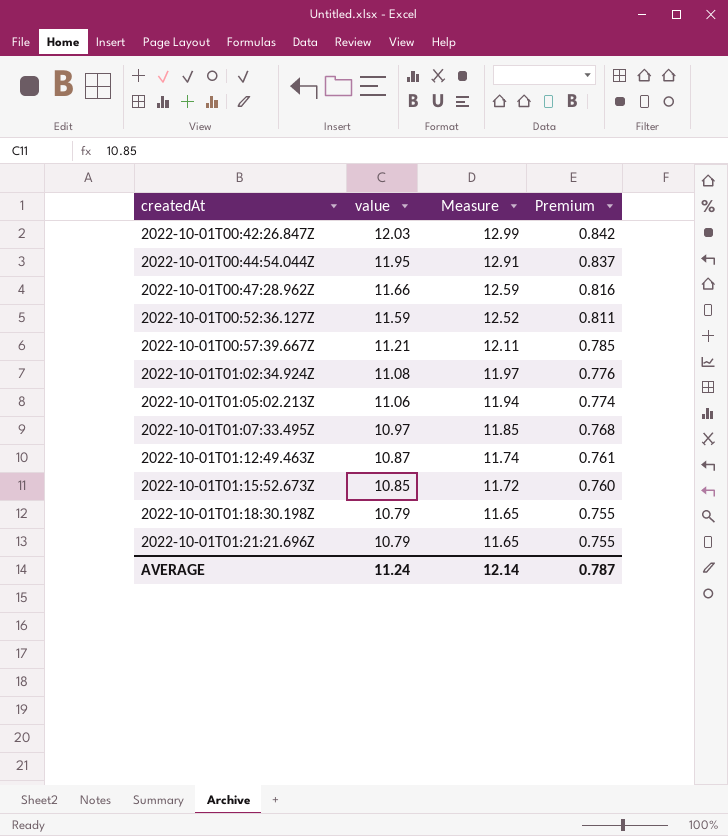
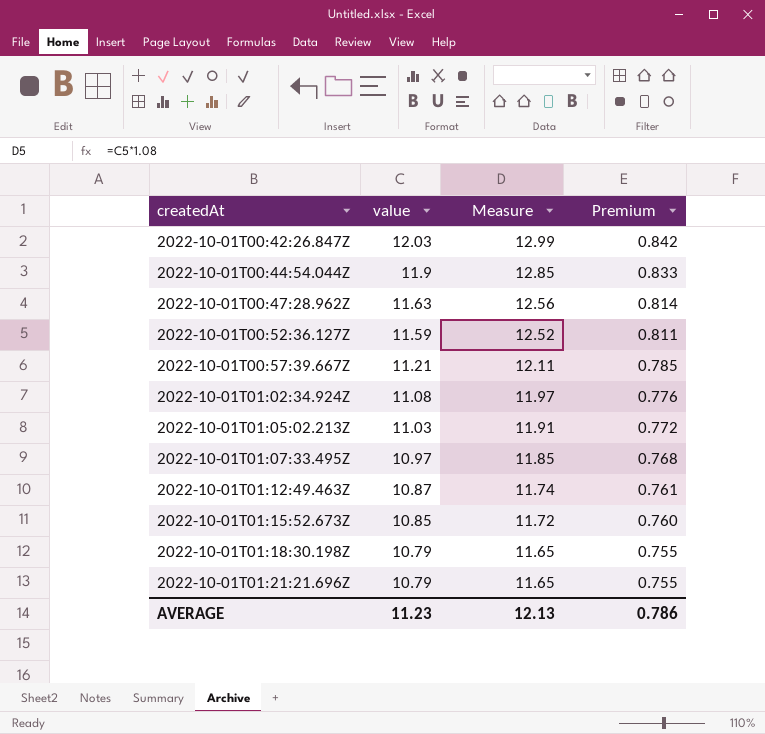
2022-10-01T00:44:54.044Z | value: 11.95 -> 11.9
2022-10-01T00:44:54.044Z | Measure: 12.91 -> 12.85
2022-10-01T00:44:54.044Z | Premium: 0.837 -> 0.833
2022-10-01T00:47:28.962Z | value: 11.66 -> 11.63
2022-10-01T00:47:28.962Z | Measure: 12.59 -> 12.56
2022-10-01T00:47:28.962Z | Premium: 0.816 -> 0.814
2022-10-01T01:05:02.213Z | value: 11.06 -> 11.03
2022-10-01T01:05:02.213Z | Measure: 11.94 -> 11.91
2022-10-01T01:05:02.213Z | Premium: 0.774 -> 0.772
AVERAGE | value: 11.24 -> 11.23
AVERAGE | Measure: 12.14 -> 12.13
AVERAGE | Premium: 0.787 -> 0.786

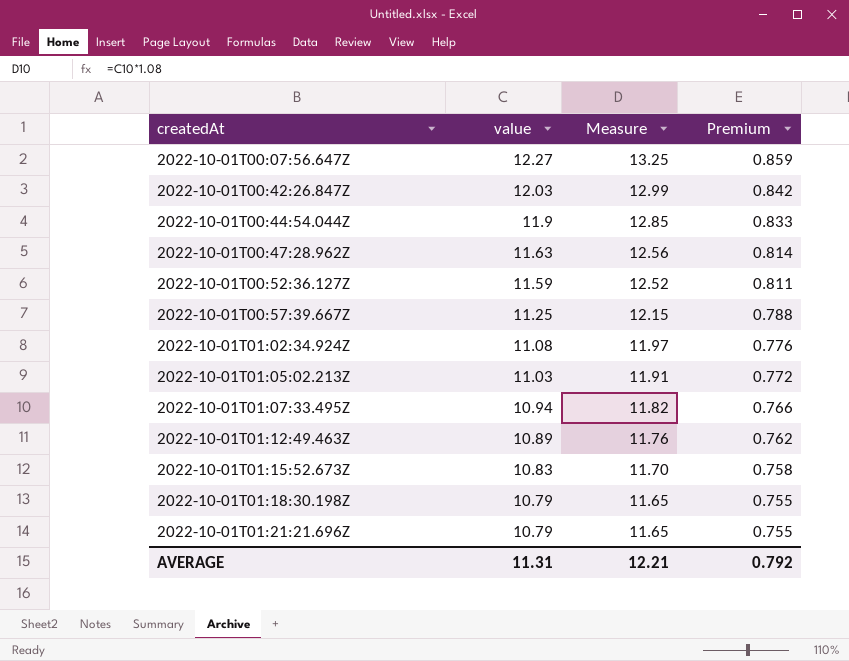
row 2022-10-01T00:07:56.647Z: none -> 12.27 | 13.25 | 0.859
2022-10-01T00:57:39.667Z | value: 11.21 -> 11.25
2022-10-01T00:57:39.667Z | Measure: 12.11 -> 12.15
2022-10-01T00:57:39.667Z | Premium: 0.785 -> 0.788
2022-10-01T01:07:33.495Z | value: 10.97 -> 10.94
2022-10-01T01:07:33.495Z | Measure: 11.85 -> 11.82
2022-10-01T01:07:33.495Z | Premium: 0.768 -> 0.766
2022-10-01T01:12:49.463Z | value: 10.87 -> 10.89
2022-10-01T01:12:49.463Z | Measure: 11.74 -> 11.76
2022-10-01T01:12:49.463Z | Premium: 0.761 -> 0.762
2022-10-01T01:15:52.673Z | value: 10.85 -> 10.83
2022-10-01T01:15:52.673Z | Measure: 11.72 -> 11.70
2022-10-01T01:15:52.673Z | Premium: 0.760 -> 0.758
AVERAGE | value: 11.23 -> 11.31
AVERAGE | Measure: 12.13 -> 12.21
AVERAGE | Premium: 0.786 -> 0.792

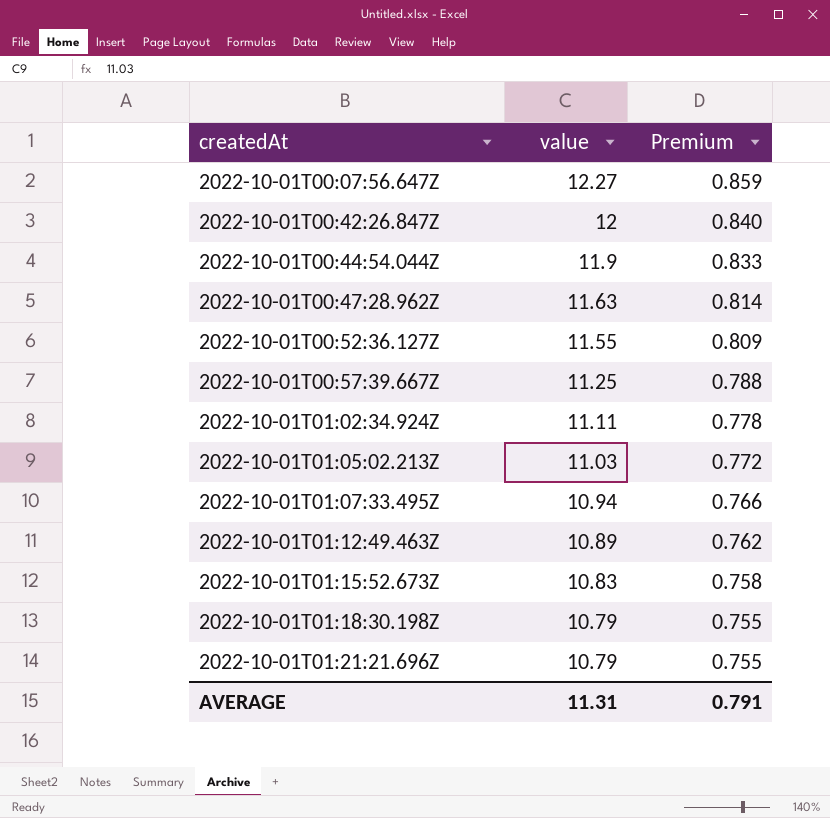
column Measure | formula: [value] * 1.08 -> none
2022-10-01T00:42:26.847Z | value: 12.03 -> 12
2022-10-01T00:42:26.847Z | Premium: 0.842 -> 0.840
2022-10-01T00:52:36.127Z | value: 11.59 -> 11.55
2022-10-01T00:52:36.127Z | Premium: 0.811 -> 0.809
2022-10-01T01:02:34.924Z | value: 11.08 -> 11.11
2022-10-01T01:02:34.924Z | Premium: 0.776 -> 0.778
AVERAGE | Premium: 0.792 -> 0.791

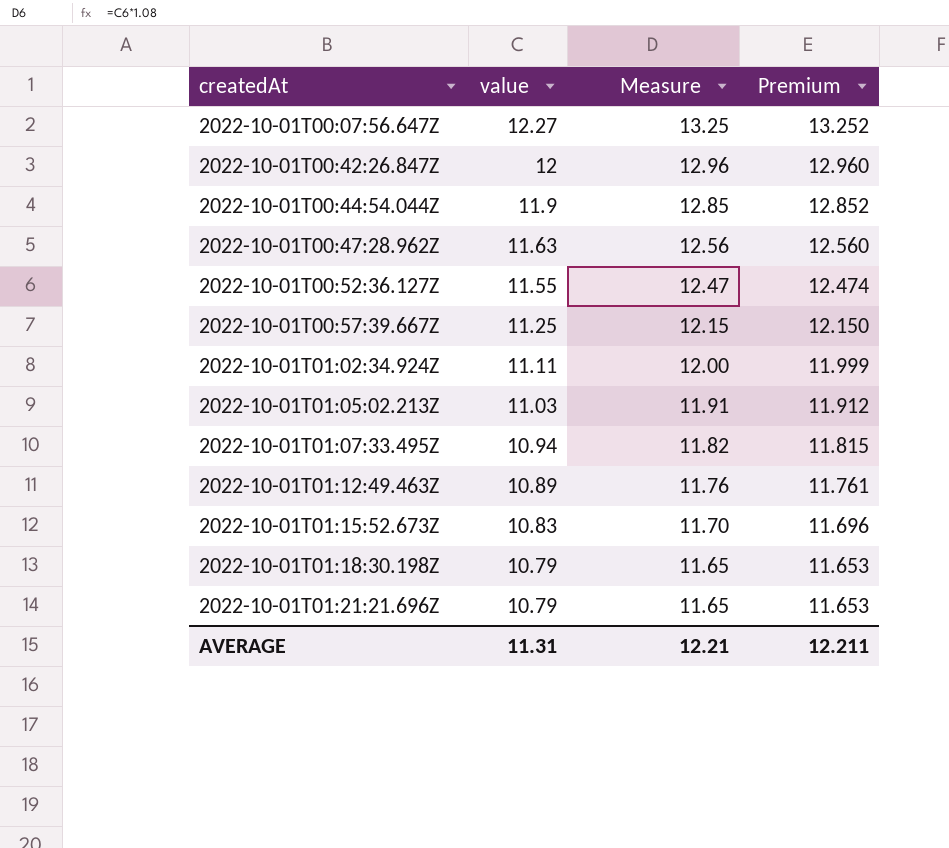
column Measure | formula: none -> [value] * 1.08
column Premium | formula: [value] * 0.07 -> [value] * 1.08
AVERAGE | Premium: 0.791 -> 12.211

